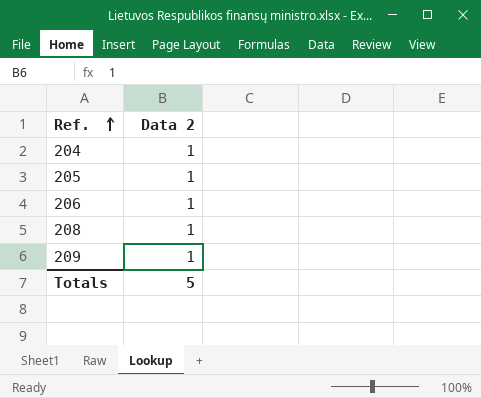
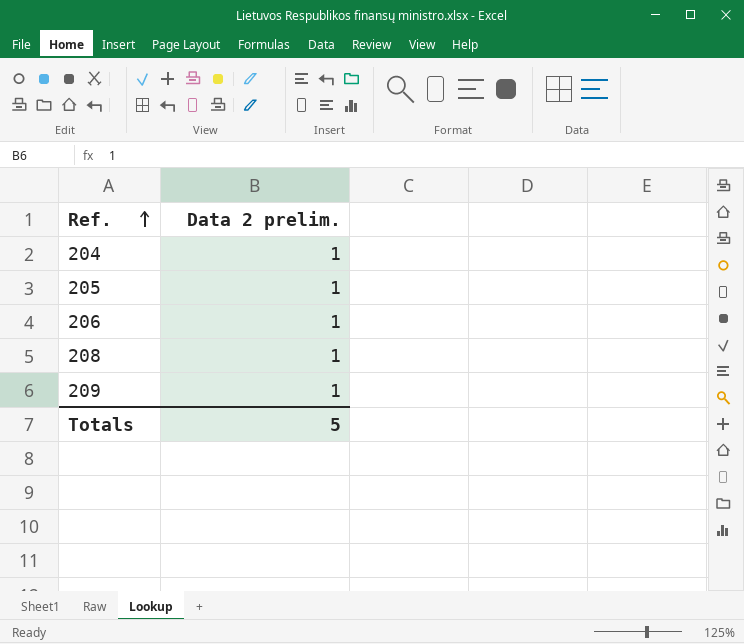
column name: Data 2 -> Data 2 prelim.

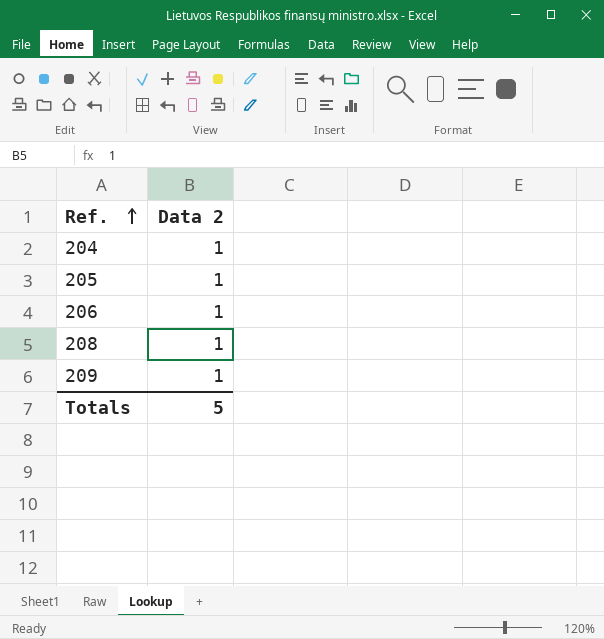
column name: Data 2 prelim. -> Data 2

